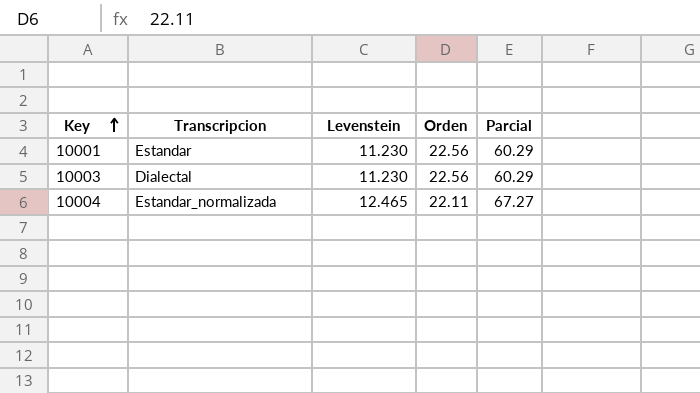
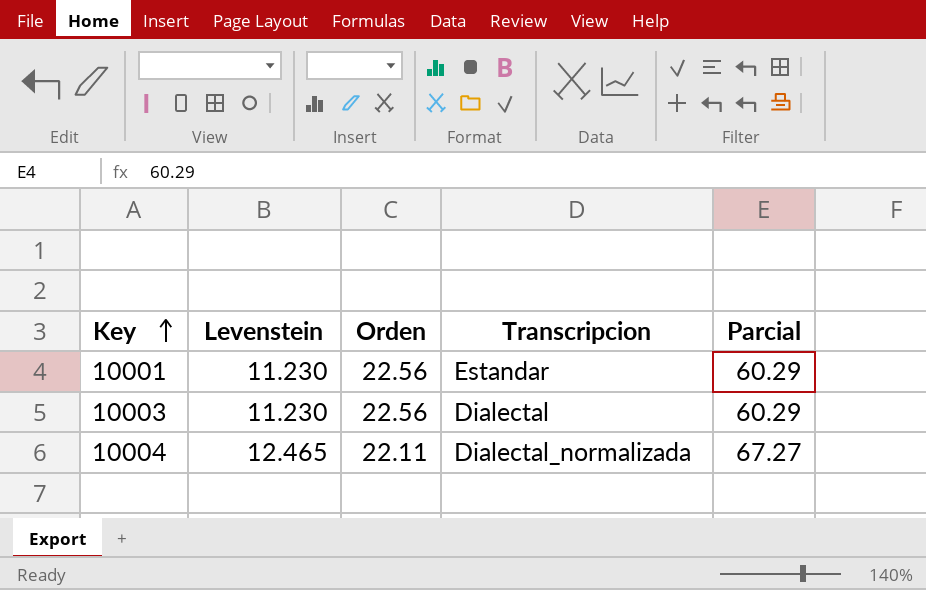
column Transcripcion | position: 2 -> 4
10004 | Transcripcion: Estandar_normalizada -> Dialectal_normalizada

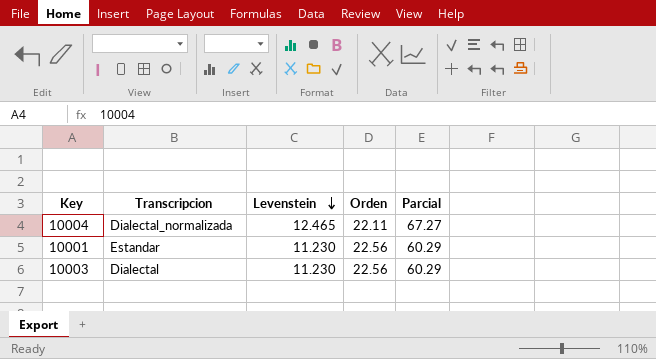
row order: Key ascending -> Levenstein descending
column Transcripcion | position: 4 -> 2

